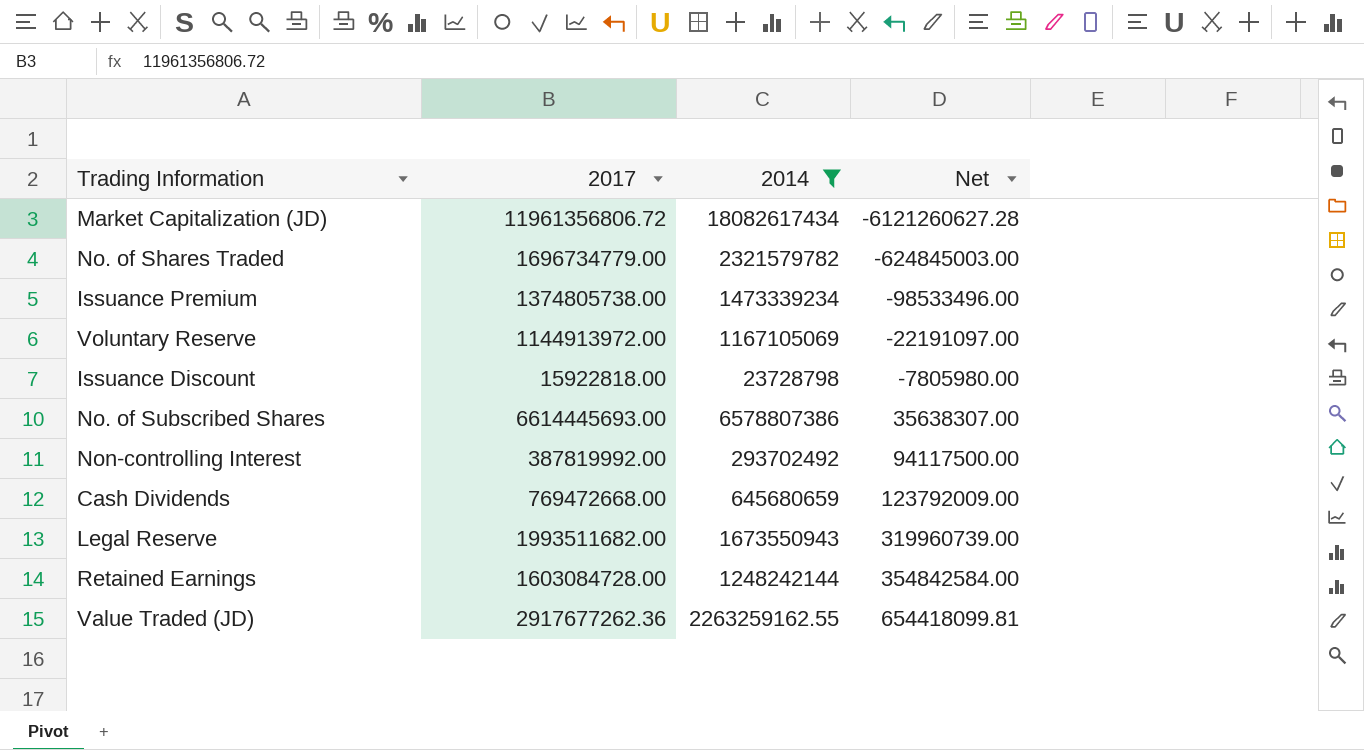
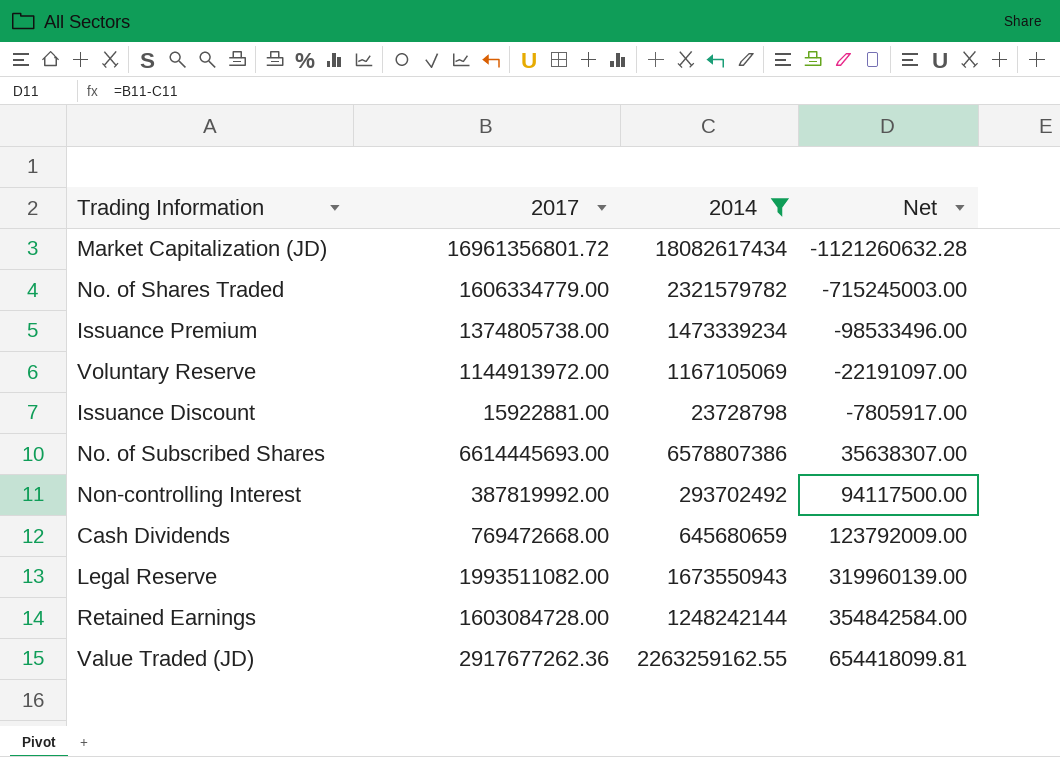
Market Capitalization (JD) | 2017: 11961356806.72 -> 16961356801.72
Market Capitalization (JD) | Net: -6121260627.28 -> -1121260632.28
No. of Shares Traded | 2017: 1696734779.00 -> 1606334779.00
No. of Shares Traded | Net: -624845003.00 -> -715245003.00
Issuance Discount | 2017: 15922818.00 -> 15922881.00
Issuance Discount | Net: -7805980.00 -> -7805917.00
Legal Reserve | 2017: 1993511682.00 -> 1993511082.00
Legal Reserve | Net: 319960739.00 -> 319960139.00

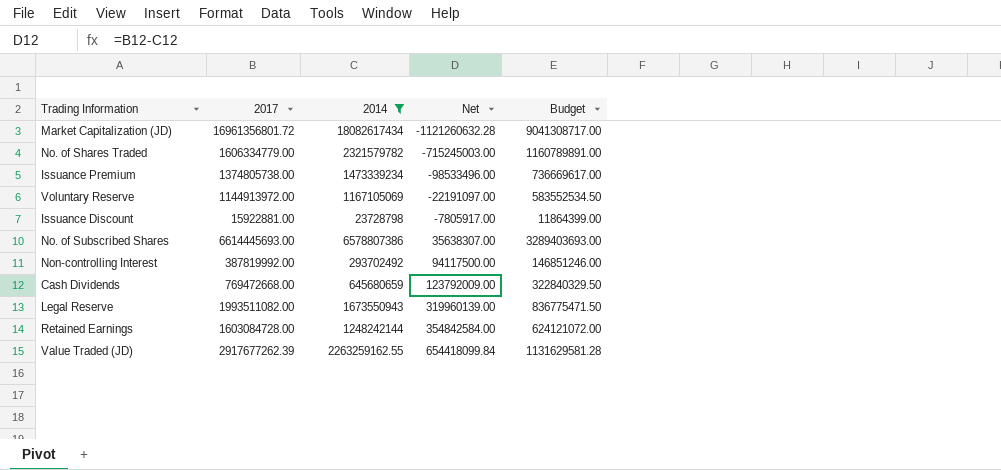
column Budget | formula: none -> [2014] * 0.5
Value Traded (JD) | 2017: 2917677262.36 -> 2917677262.39
Value Traded (JD) | Net: 654418099.81 -> 654418099.84

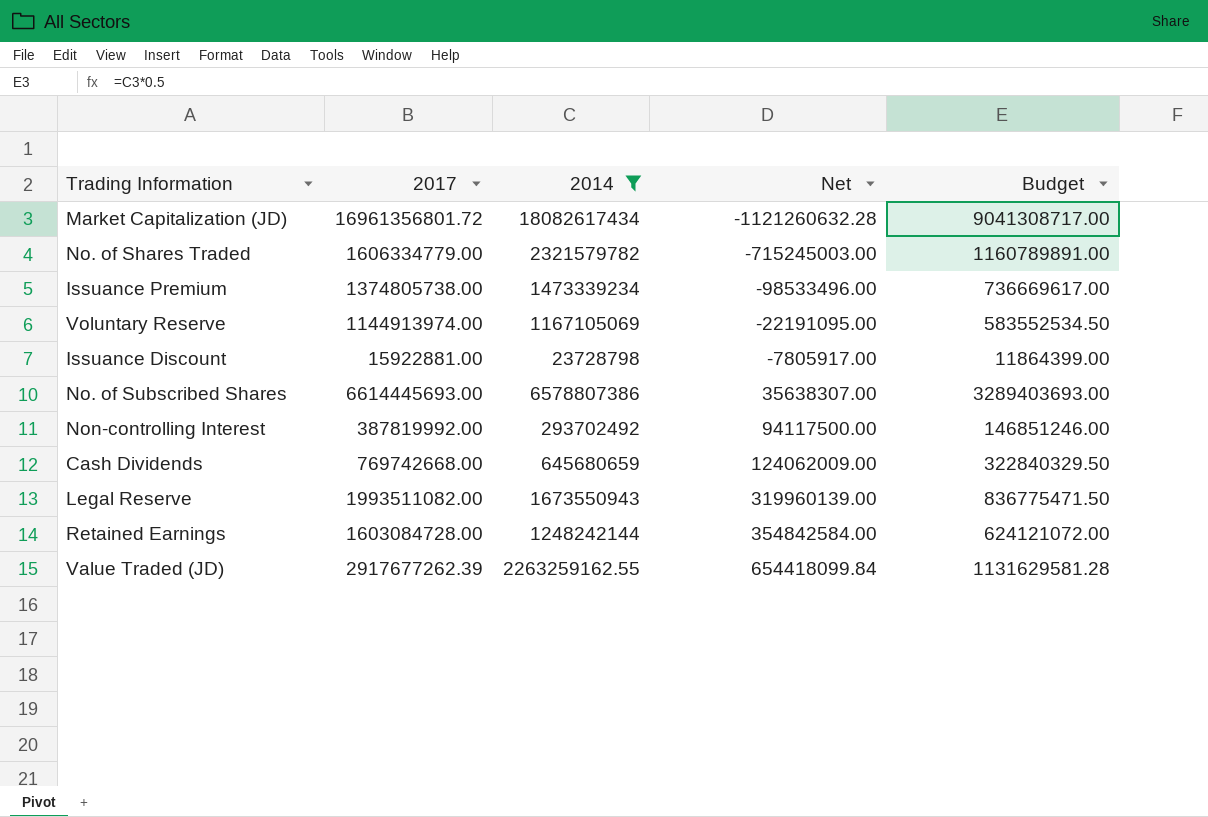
Voluntary Reserve | 2017: 1144913972.00 -> 1144913974.00
Voluntary Reserve | Net: -22191097.00 -> -22191095.00
Cash Dividends | 2017: 769472668.00 -> 769742668.00
Cash Dividends | Net: 123792009.00 -> 124062009.00

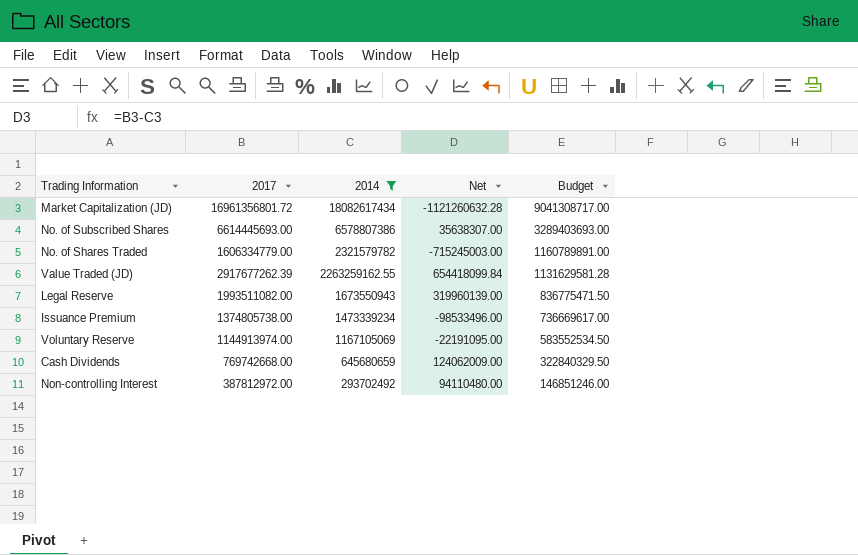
row order: Net ascending -> 2014 descending
row Issuance Discount: 15922881.00 | 23728798 | -7805917.00 | 11864399.00 -> none
row Retained Earnings: 1603084728.00 | 1248242144 | 354842584.00 | 624121072.00 -> none
Non-controlling Interest | 2017: 387819992.00 -> 387812972.00
Non-controlling Interest | Net: 94117500.00 -> 94110480.00

